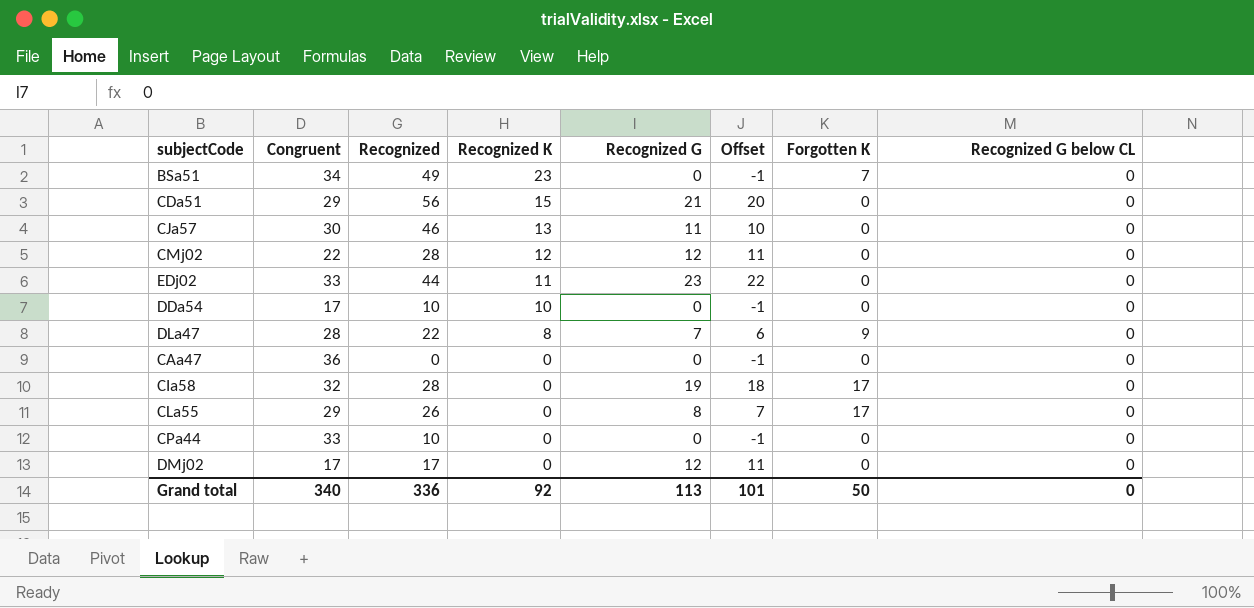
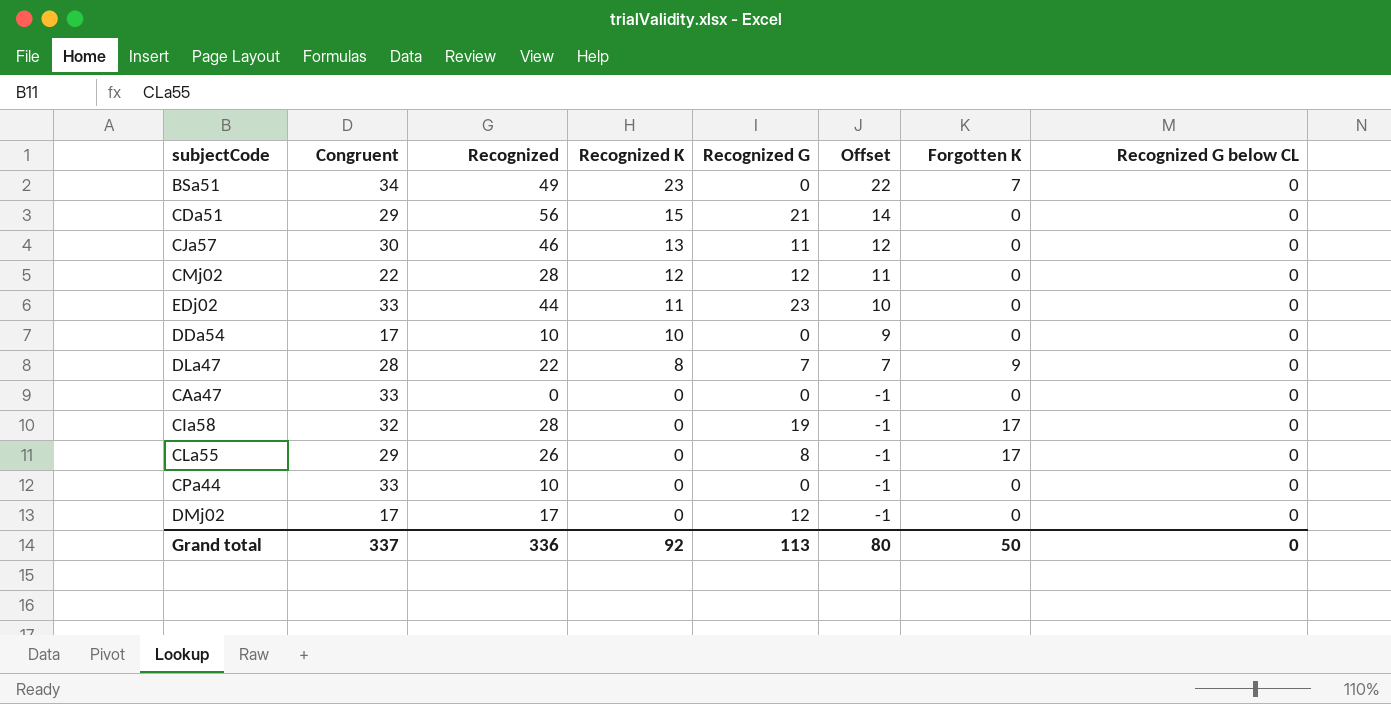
column Offset | formula: [Recognized G] - 1 -> [Recognized K] - 1
CAa47 | Congruent: 36 -> 33
Grand total | Congruent: 340 -> 337
Grand total | Offset: 101 -> 80

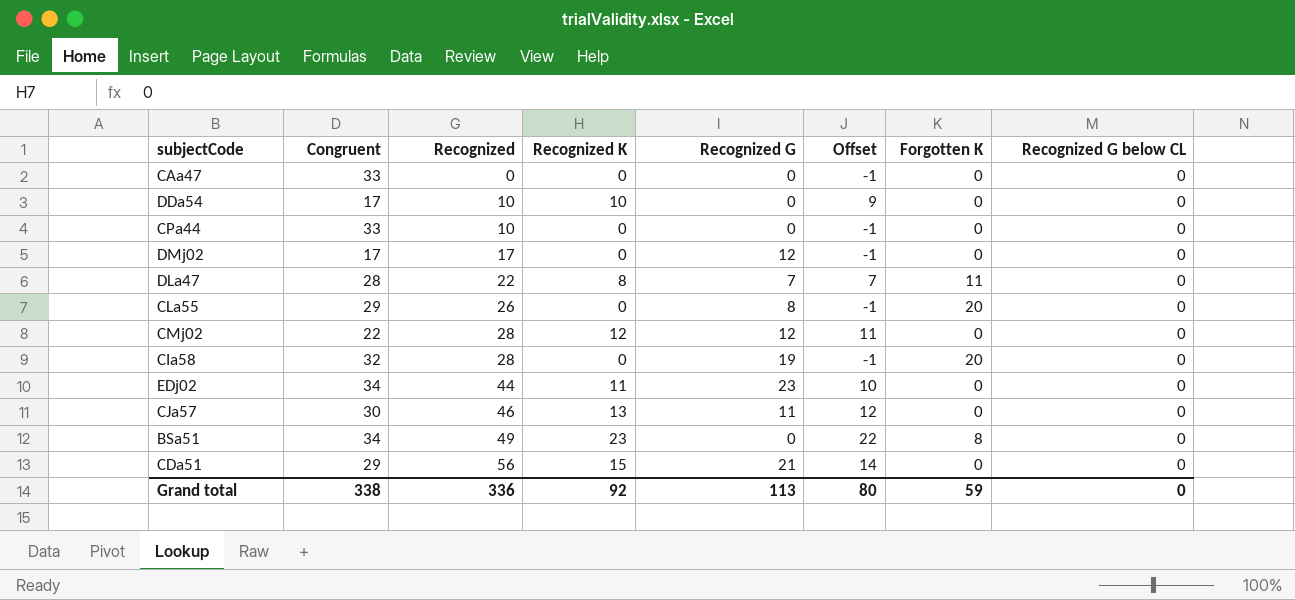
row order: Recognized K descending -> Recognized ascending
DLa47 | Forgotten K: 9 -> 11
CLa55 | Forgotten K: 17 -> 20
CIa58 | Forgotten K: 17 -> 20
EDj02 | Congruent: 33 -> 34
BSa51 | Forgotten K: 7 -> 8
Grand total | Congruent: 337 -> 338
Grand total | Forgotten K: 50 -> 59

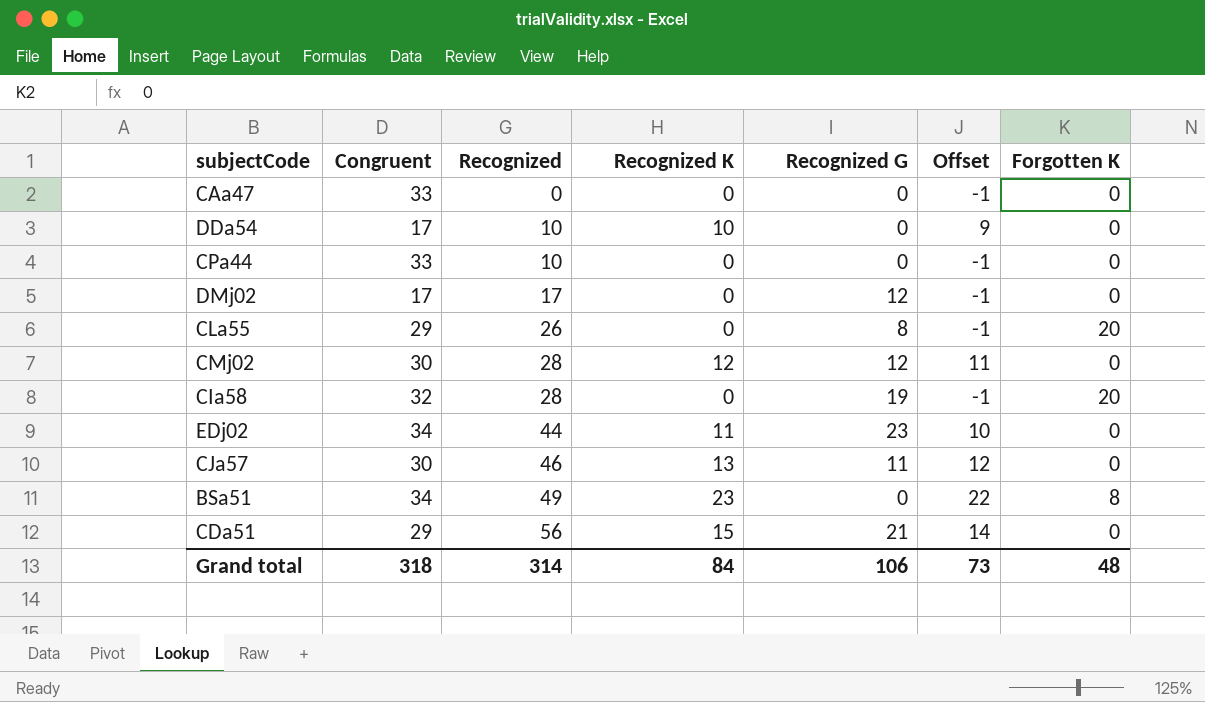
column Recognized G below CL | position: 8 -> none
row DLa47: 28 | 22 | 8 | 7 | 7 | 11 | 0 -> none
CMj02 | Congruent: 22 -> 30
Grand total | Congruent: 338 -> 318
Grand total | Recognized: 336 -> 314
Grand total | Recognized K: 92 -> 84
Grand total | Recognized G: 113 -> 106
Grand total | Offset: 80 -> 73
Grand total | Forgotten K: 59 -> 48

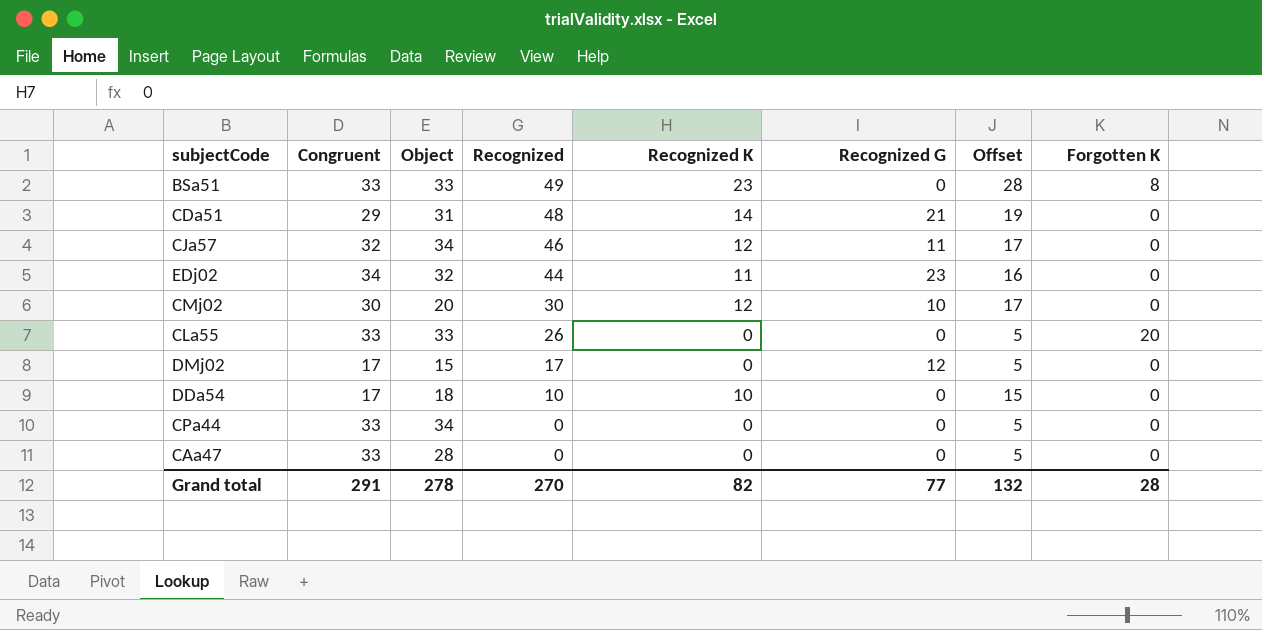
row order: Recognized ascending -> Recognized descending
column Object | position: none -> 3
column Offset | formula: [Recognized K] - 1 -> [Recognized K] + 5
row CIa58: 32 | 28 | 0 | 19 | -1 | 20 -> none
BSa51 | Congruent: 34 -> 33
CDa51 | Recognized: 56 -> 48
CDa51 | Recognized K: 15 -> 14
CJa57 | Congruent: 30 -> 32
CJa57 | Recognized K: 13 -> 12
CMj02 | Recognized: 28 -> 30
CMj02 | Recognized G: 12 -> 10
CLa55 | Congruent: 29 -> 33
CLa55 | Recognized G: 8 -> 0
CPa44 | Recognized: 10 -> 0
Grand total | Congruent: 318 -> 291
Grand total | Recognized: 314 -> 270
Grand total | Recognized K: 84 -> 82
Grand total | Recognized G: 106 -> 77
Grand total | Offset: 73 -> 132
Grand total | Forgotten K: 48 -> 28

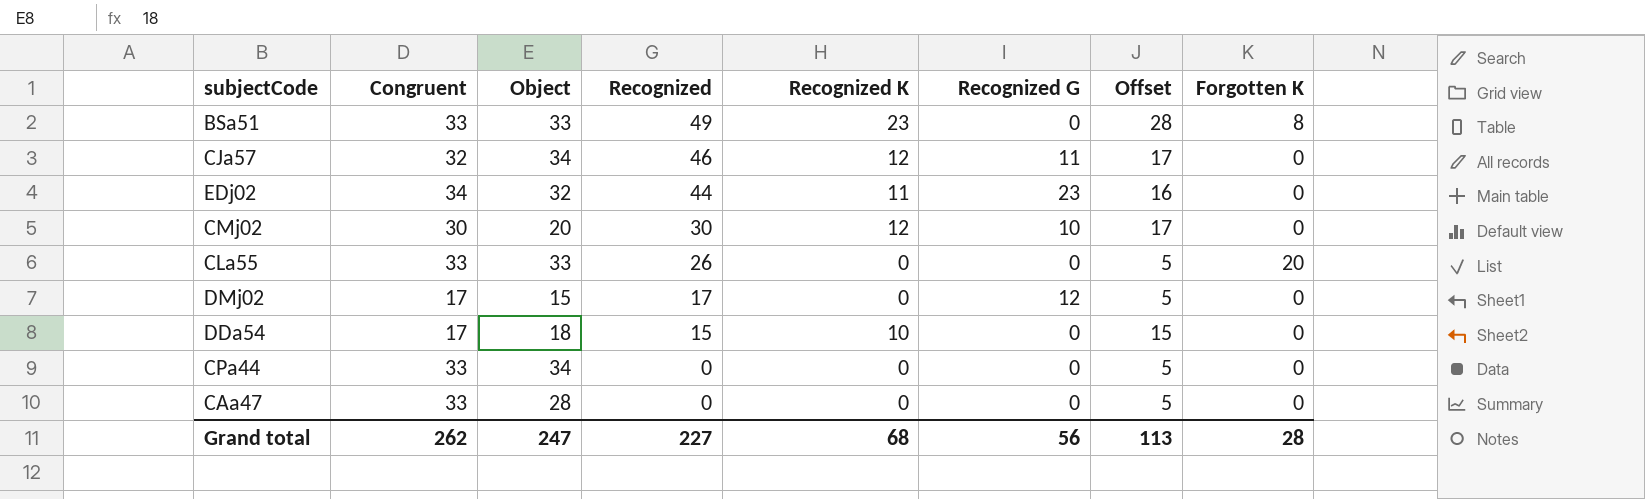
row CDa51: 29 | 31 | 48 | 14 | 21 | 19 | 0 -> none
DDa54 | Recognized: 10 -> 15
Grand total | Congruent: 291 -> 262
Grand total | Object: 278 -> 247
Grand total | Recognized: 270 -> 227
Grand total | Recognized K: 82 -> 68
Grand total | Recognized G: 77 -> 56
Grand total | Offset: 132 -> 113

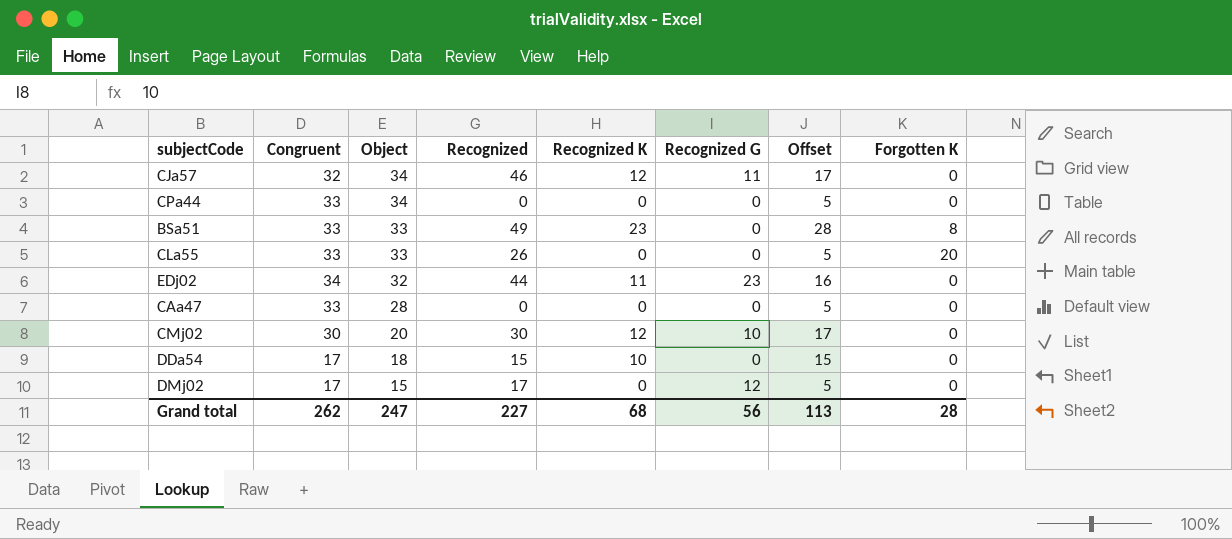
row order: Recognized descending -> Object descending

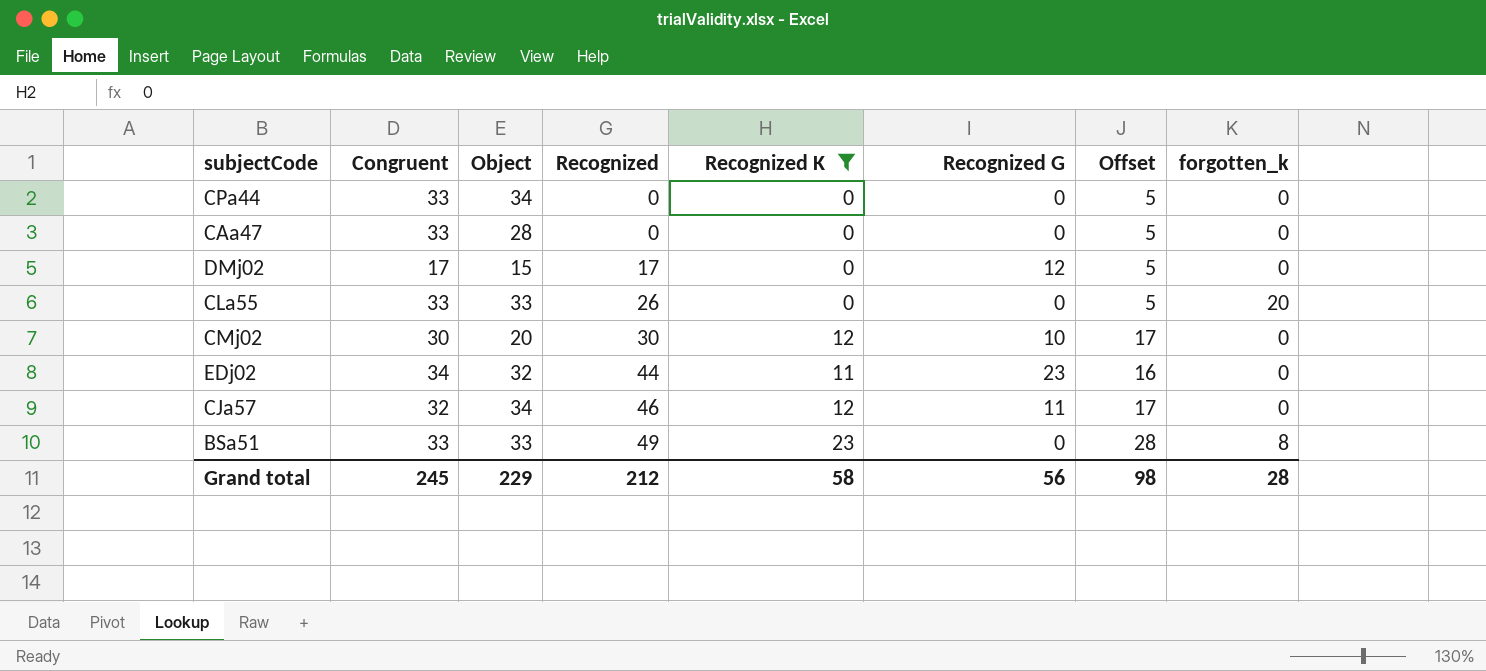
filter: none -> Recognized K != 10
row order: Object descending -> Recognized ascending
column name: Forgotten K -> forgotten_k
Grand total | Congruent: 262 -> 245
Grand total | Object: 247 -> 229
Grand total | Recognized: 227 -> 212
Grand total | Recognized K: 68 -> 58
Grand total | Offset: 113 -> 98

